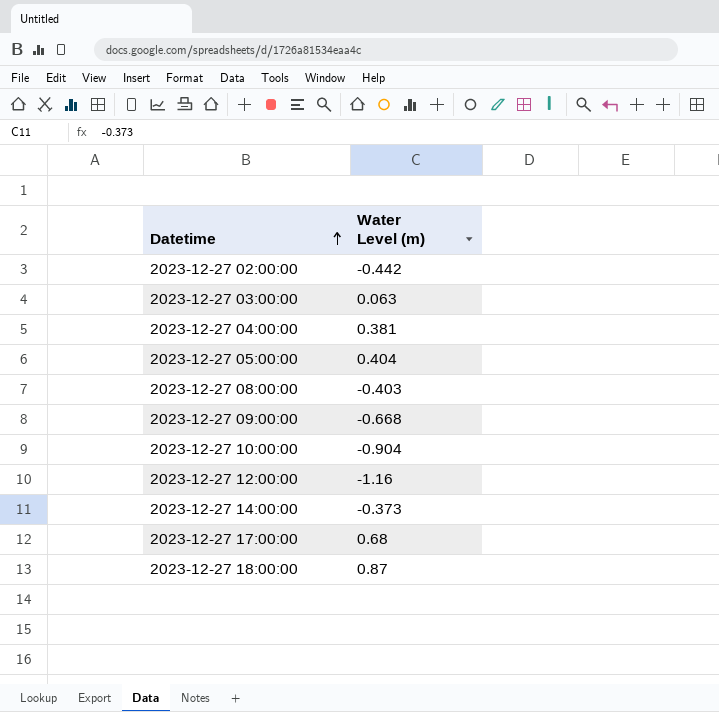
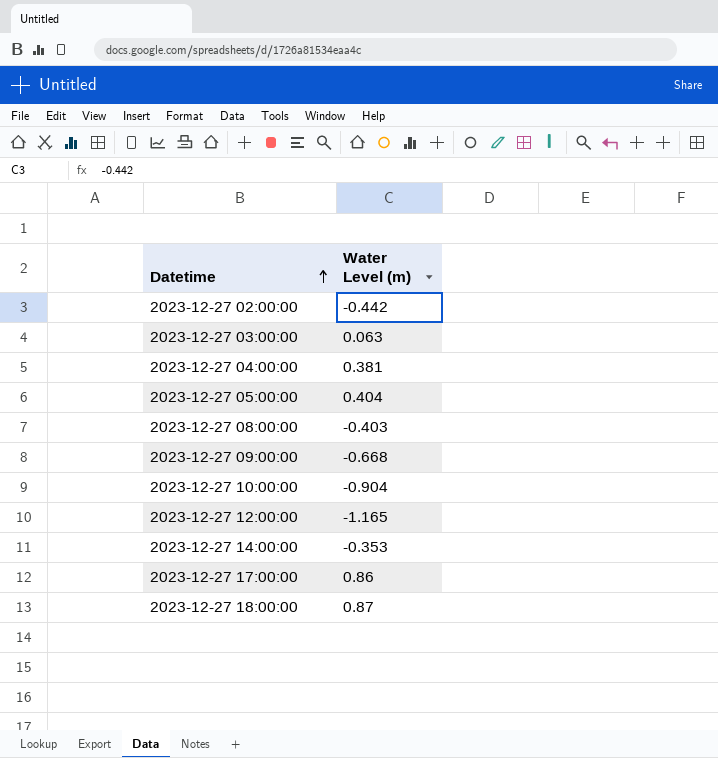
2023-12-27 12:00:00 | Water Level (m): -1.16 -> -1.165
2023-12-27 14:00:00 | Water Level (m): -0.373 -> -0.353
2023-12-27 17:00:00 | Water Level (m): 0.68 -> 0.86

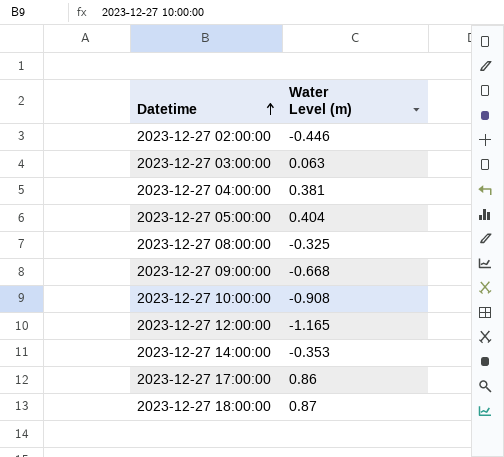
2023-12-27 02:00:00 | Water Level (m): -0.442 -> -0.446
2023-12-27 08:00:00 | Water Level (m): -0.403 -> -0.325
2023-12-27 10:00:00 | Water Level (m): -0.904 -> -0.908

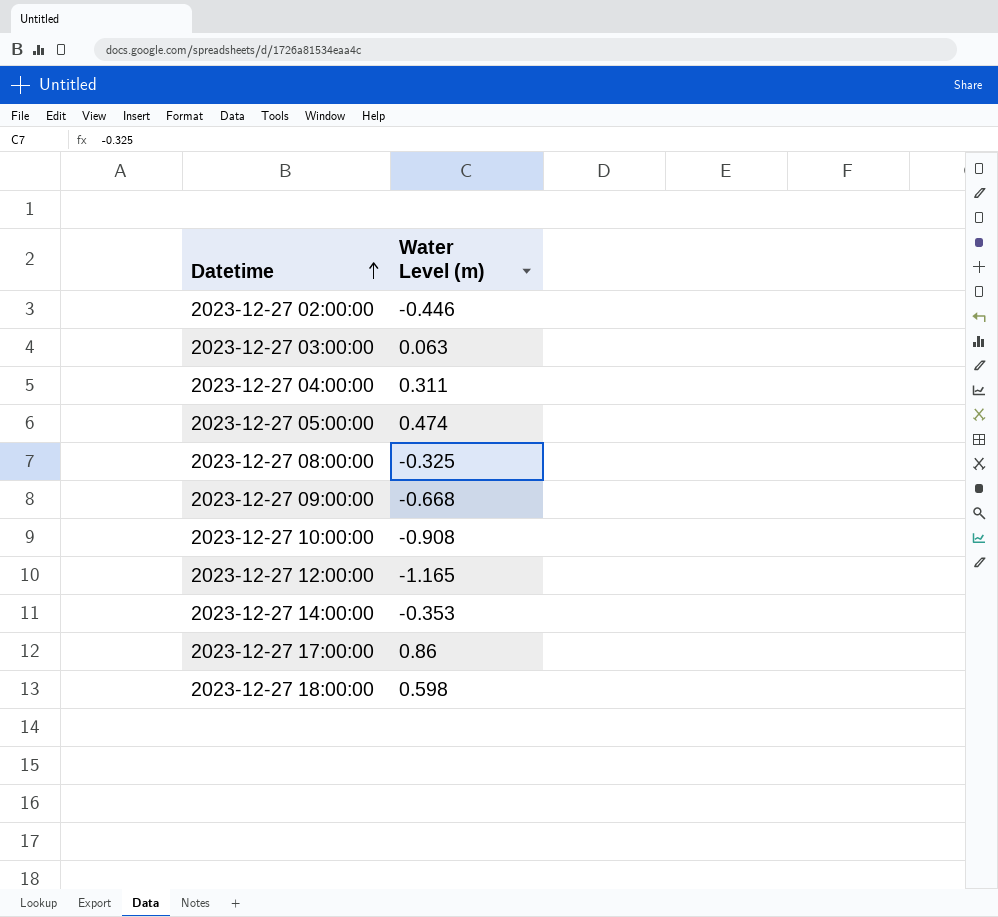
2023-12-27 04:00:00 | Water Level (m): 0.381 -> 0.311
2023-12-27 05:00:00 | Water Level (m): 0.404 -> 0.474
2023-12-27 18:00:00 | Water Level (m): 0.87 -> 0.598

